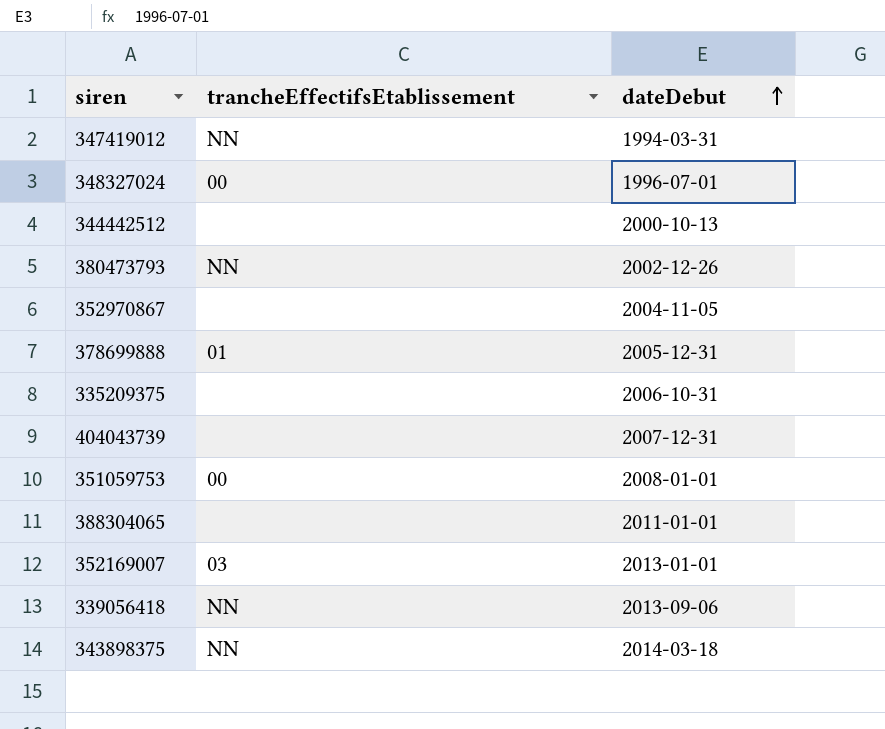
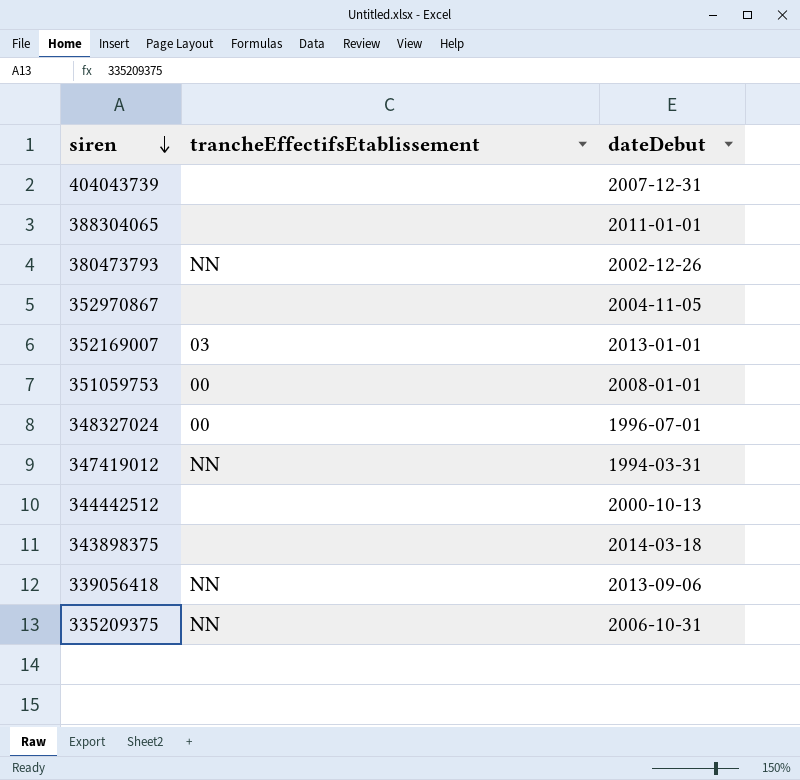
row order: dateDebut ascending -> siren descending
row 378699888: 01 | 2005-12-31 -> none
343898375 | trancheEffectifsEtablissement: NN -> none
335209375 | trancheEffectifsEtablissement: none -> NN

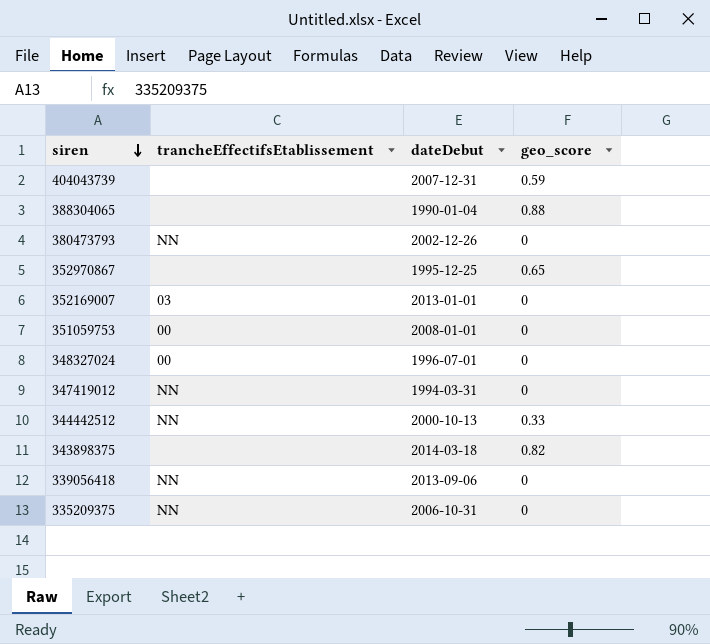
column geo_score | position: none -> 4
388304065 | dateDebut: 2011-01-01 -> 1990-01-04
352970867 | dateDebut: 2004-11-05 -> 1995-12-25
344442512 | trancheEffectifsEtablissement: none -> NN

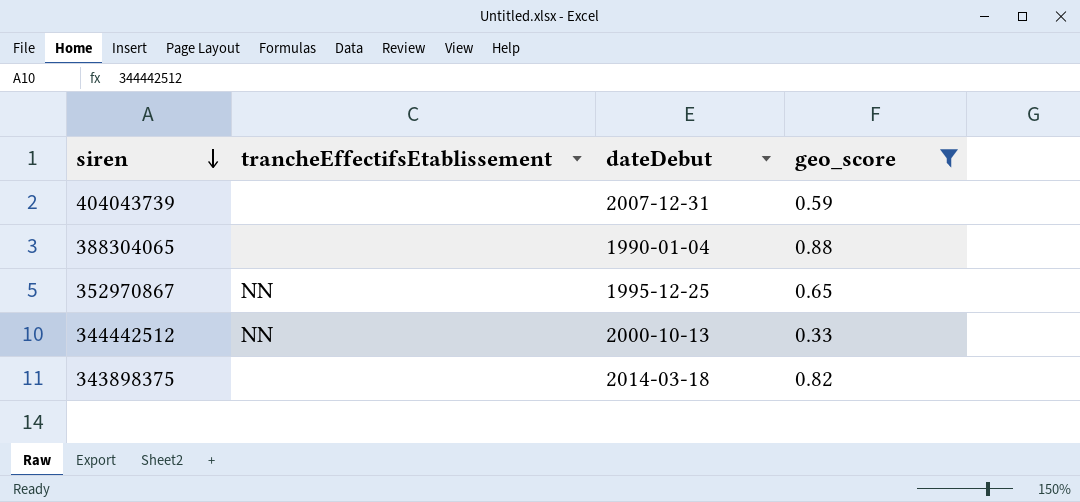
filter: none -> geo_score != 0
352970867 | trancheEffectifsEtablissement: none -> NN

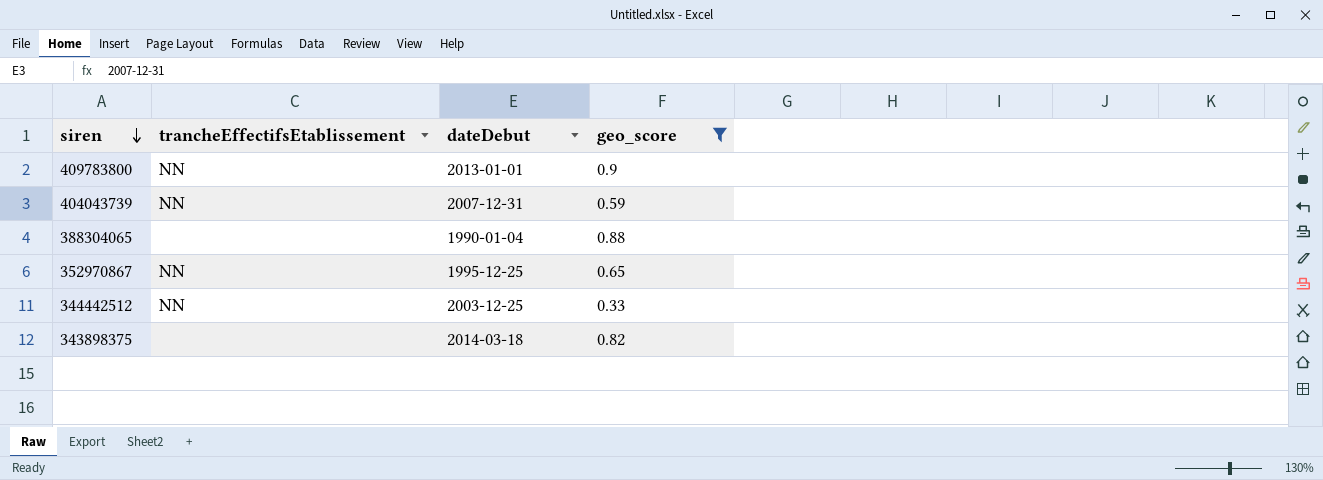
row 409783800: none -> NN | 2013-01-01 | 0.9
404043739 | trancheEffectifsEtablissement: none -> NN
344442512 | dateDebut: 2000-10-13 -> 2003-12-25

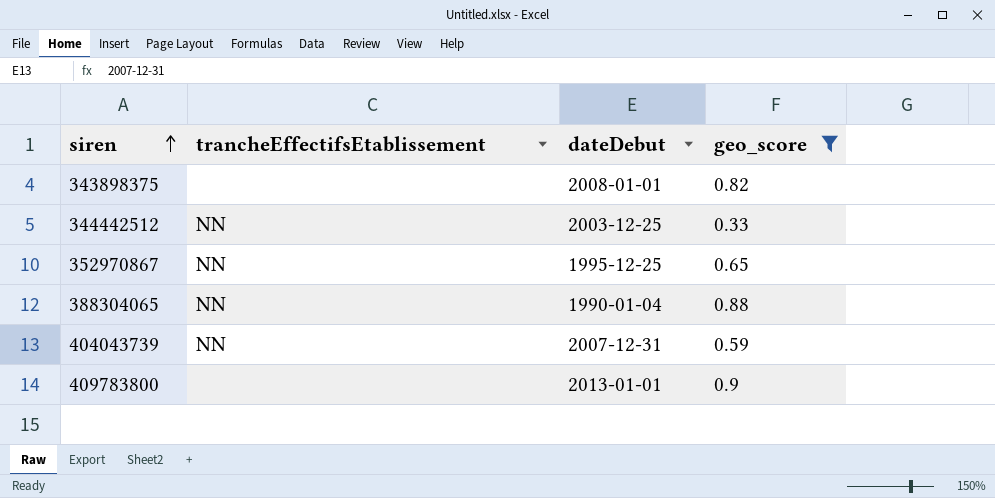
row order: siren descending -> siren ascending
343898375 | dateDebut: 2014-03-18 -> 2008-01-01
388304065 | trancheEffectifsEtablissement: none -> NN
409783800 | trancheEffectifsEtablissement: NN -> none

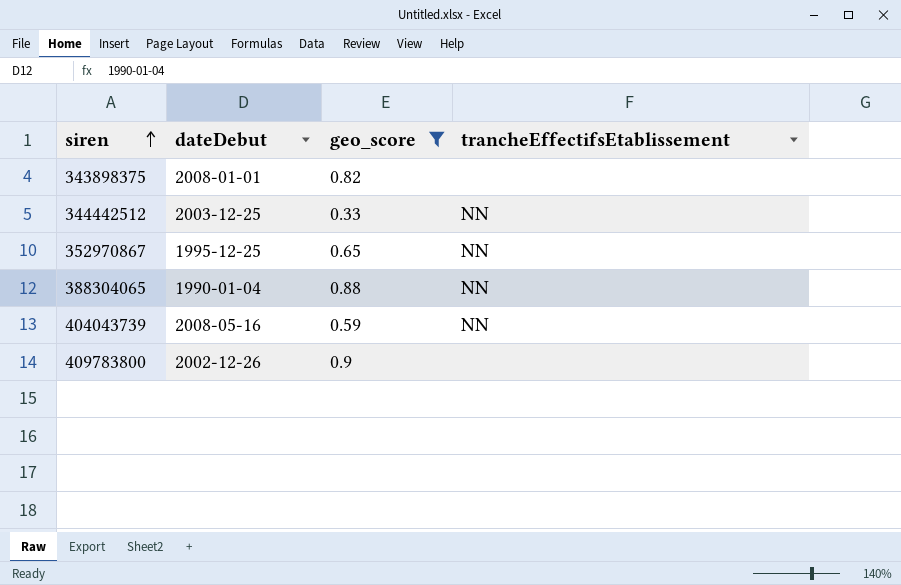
column trancheEffectifsEtablissement | position: 2 -> 4
404043739 | dateDebut: 2007-12-31 -> 2008-05-16
409783800 | dateDebut: 2013-01-01 -> 2002-12-26

